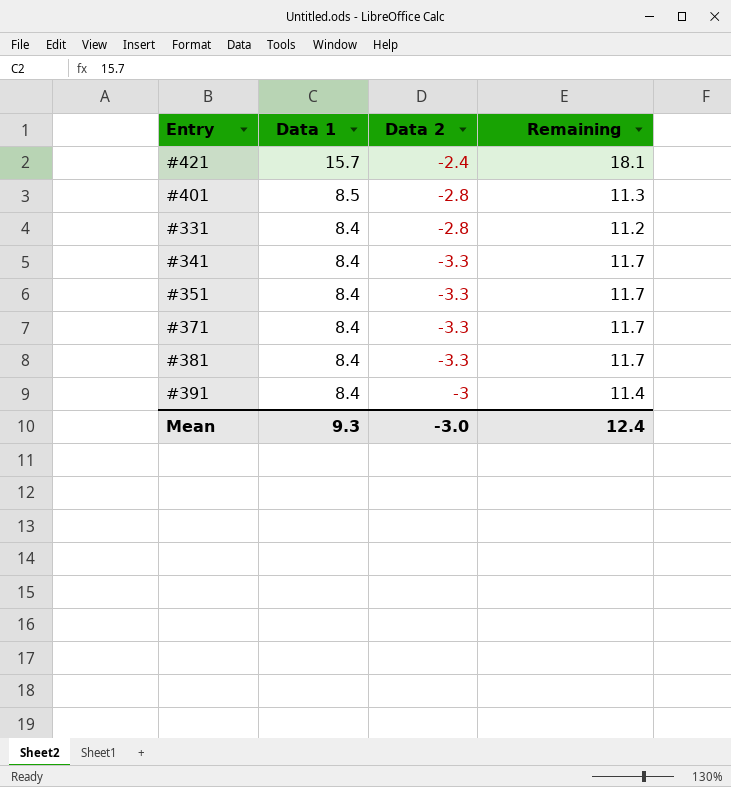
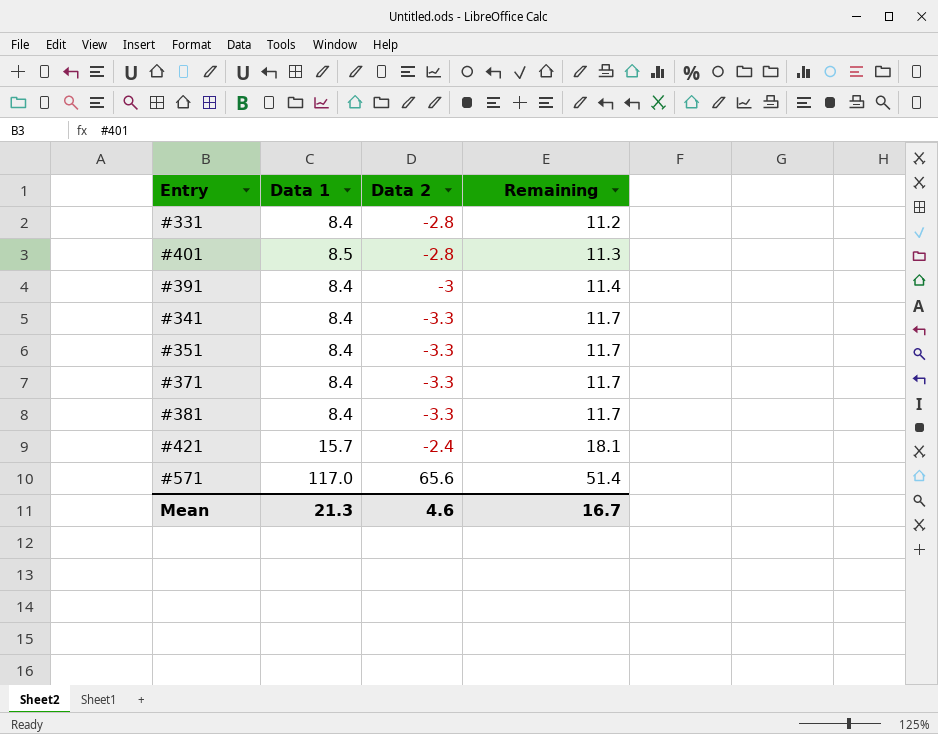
row order: Data 1 descending -> Remaining ascending
row #571: none -> 117.0 | 65.6 | 51.4
Mean | Data 1: 9.3 -> 21.3
Mean | Data 2: -3.0 -> 4.6
Mean | Remaining: 12.4 -> 16.7

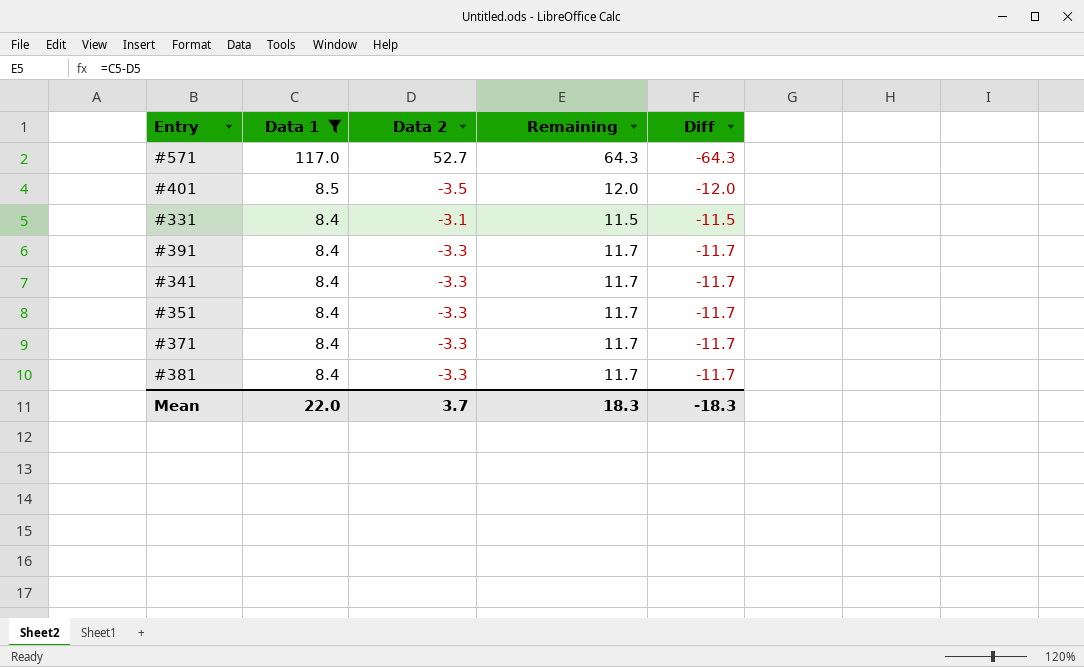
filter: none -> Data 1 != 15.7
row order: Remaining ascending -> Data 1 descending
column Diff | formula: none -> [Data 2] - [Data 1]
#571 | Data 2: 65.6 -> 52.7
#571 | Remaining: 51.4 -> 64.3
#401 | Data 2: -2.8 -> -3.5
#401 | Remaining: 11.3 -> 12.0
#331 | Data 2: -2.8 -> -3.1
#331 | Remaining: 11.2 -> 11.5
#391 | Data 2: -3 -> -3.3
#391 | Remaining: 11.4 -> 11.7
Mean | Data 1: 21.3 -> 22.0
Mean | Data 2: 4.6 -> 3.7
Mean | Remaining: 16.7 -> 18.3

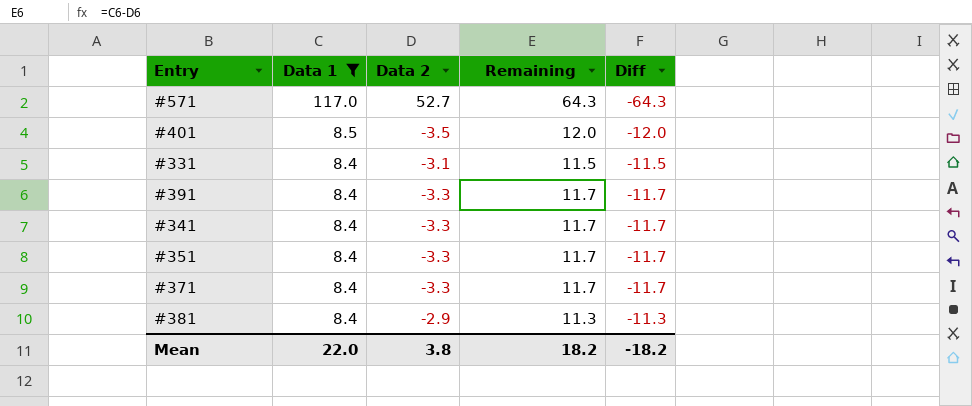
#381 | Data 2: -3.3 -> -2.9
#381 | Remaining: 11.7 -> 11.3
#381 | Diff: -11.7 -> -11.3
Mean | Data 2: 3.7 -> 3.8
Mean | Remaining: 18.3 -> 18.2
Mean | Diff: -18.3 -> -18.2

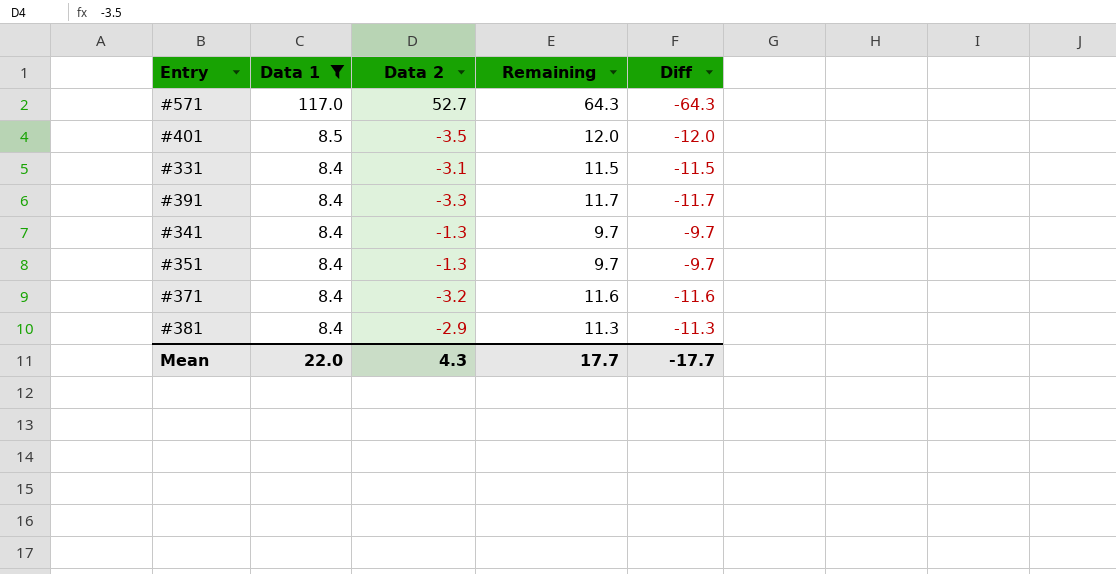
#341 | Data 2: -3.3 -> -1.3
#341 | Remaining: 11.7 -> 9.7
#341 | Diff: -11.7 -> -9.7
#351 | Data 2: -3.3 -> -1.3
#351 | Remaining: 11.7 -> 9.7
#351 | Diff: -11.7 -> -9.7
#371 | Data 2: -3.3 -> -3.2
#371 | Remaining: 11.7 -> 11.6
#371 | Diff: -11.7 -> -11.6
Mean | Data 2: 3.8 -> 4.3
Mean | Remaining: 18.2 -> 17.7
Mean | Diff: -18.2 -> -17.7

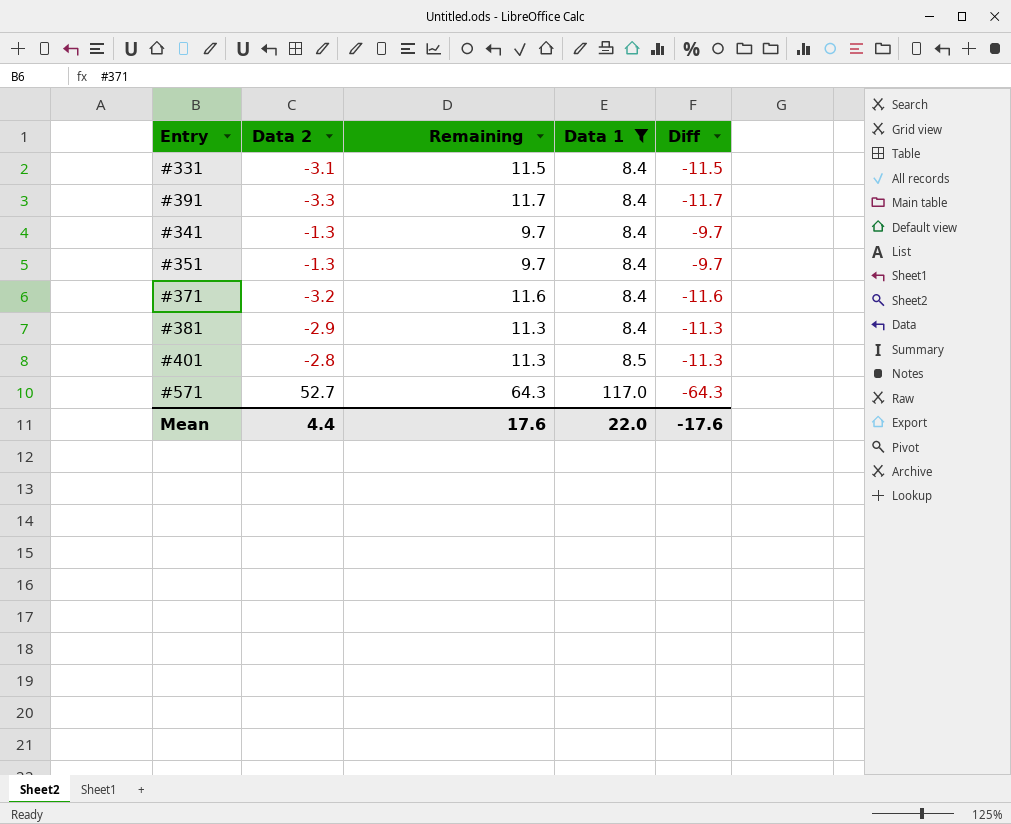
row order: Data 1 descending -> Data 1 ascending
column Data 1 | position: 2 -> 4
#401 | Data 2: -3.5 -> -2.8
#401 | Remaining: 12.0 -> 11.3
#401 | Diff: -12.0 -> -11.3
Mean | Data 2: 4.3 -> 4.4
Mean | Remaining: 17.7 -> 17.6
Mean | Diff: -17.7 -> -17.6

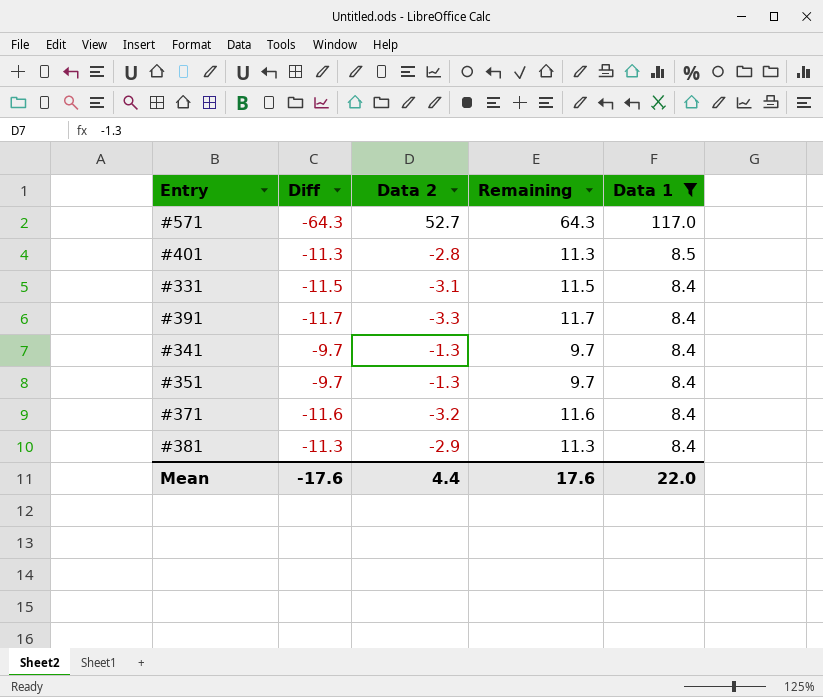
row order: Data 1 ascending -> Data 1 descending
column Diff | position: 5 -> 2

